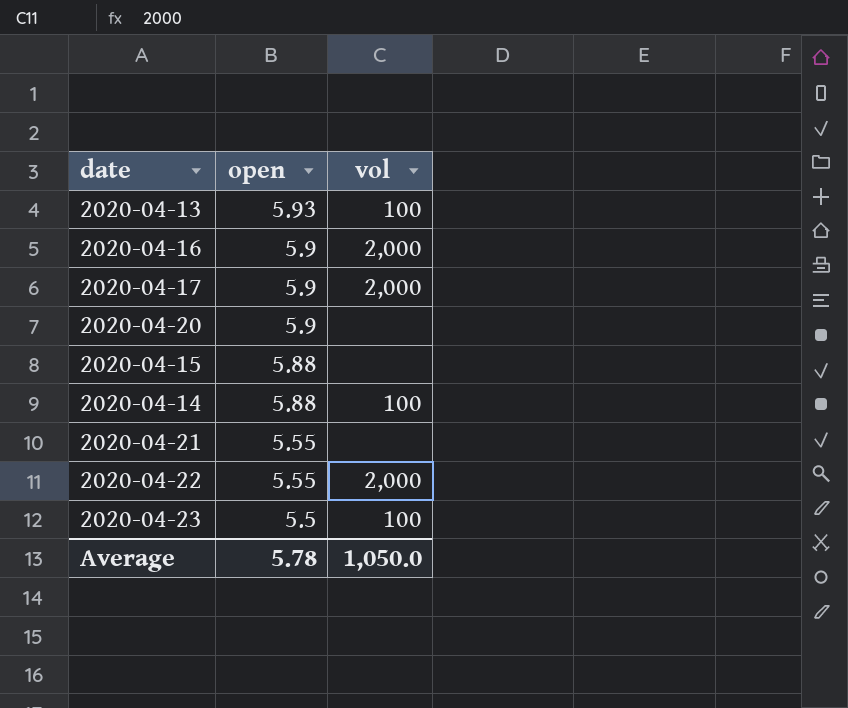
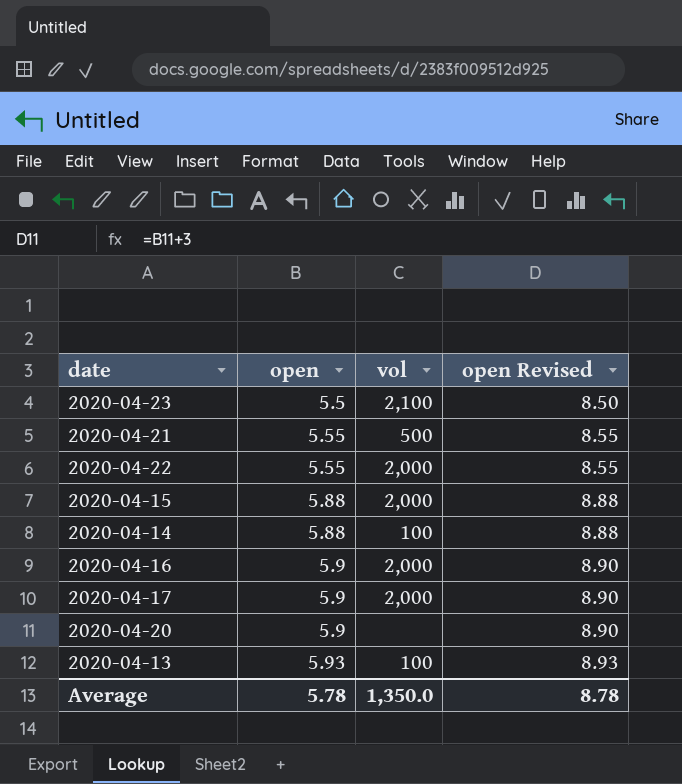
row order: open descending -> open ascending
column open Revised | formula: none -> [open] + 3
2020-04-23 | vol: 100 -> 2,100
2020-04-21 | vol: none -> 500
2020-04-15 | vol: none -> 2,000
Average | vol: 1,050.0 -> 1,350.0

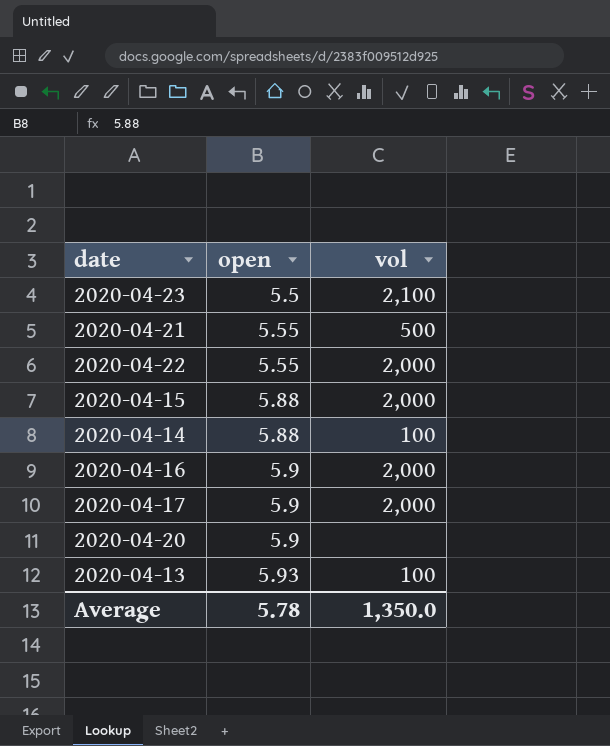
column open Revised | formula: [open] + 3 -> none

